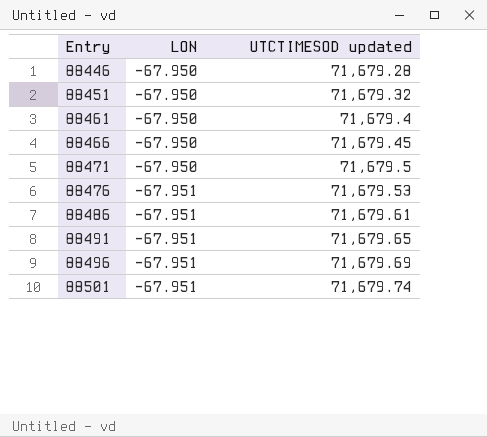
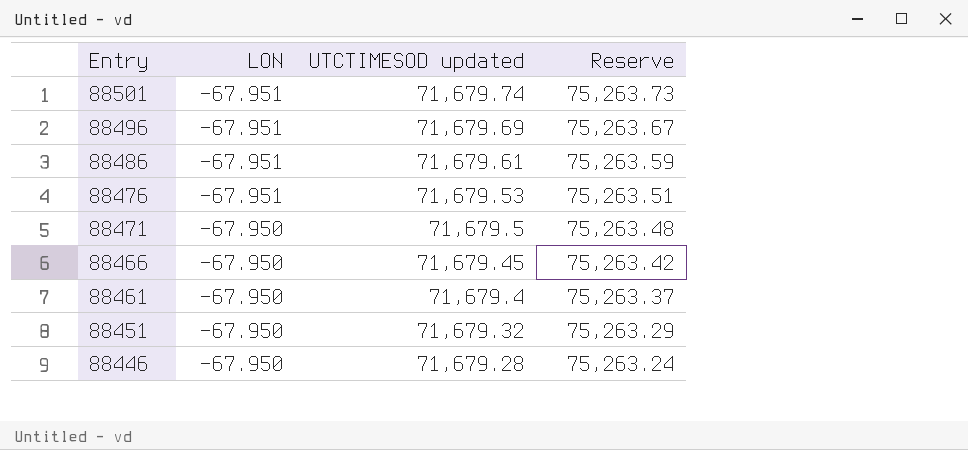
row order: Entry ascending -> Entry descending
column Reserve | formula: none -> [UTCTIMESOD updated] * 1.05
row 88491: -67.951 | 71,679.65 -> none

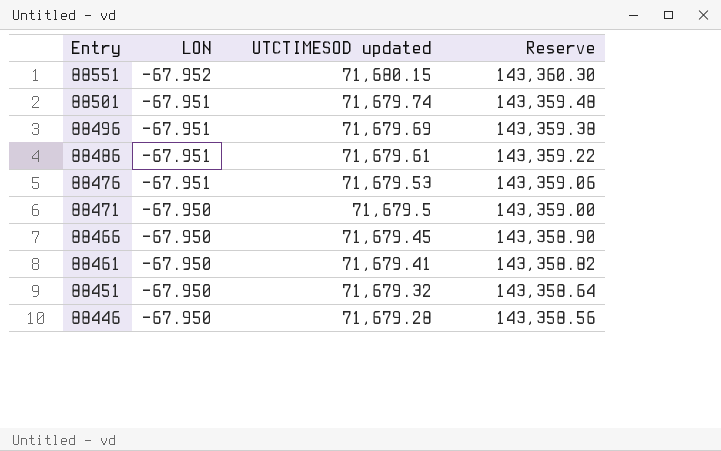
column Reserve | formula: [UTCTIMESOD updated] * 1.05 -> [UTCTIMESOD updated] * 2
row 88551: none -> -67.952 | 71,680.15 | 143,360.30
88461 | UTCTIMESOD updated: 71,679.4 -> 71,679.41

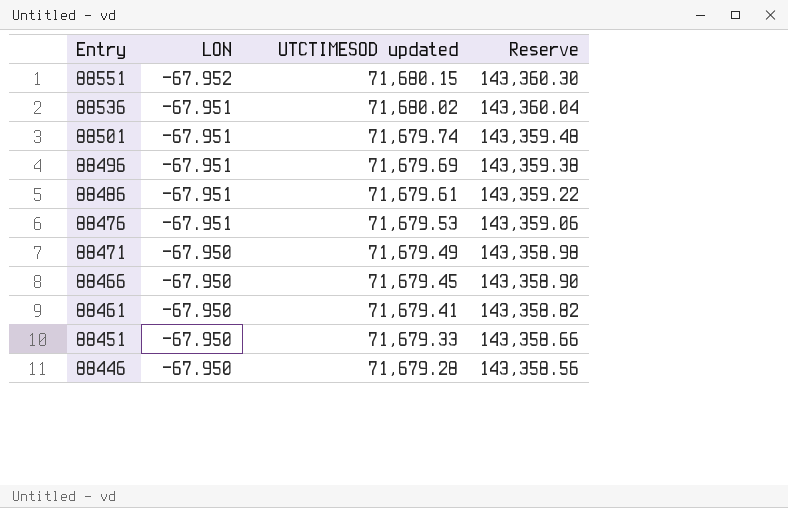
row 88536: none -> -67.951 | 71,680.02 | 143,360.04
88471 | UTCTIMESOD updated: 71,679.5 -> 71,679.49
88471 | Reserve: 143,359.00 -> 143,358.98
88451 | UTCTIMESOD updated: 71,679.32 -> 71,679.33
88451 | Reserve: 143,358.64 -> 143,358.66

